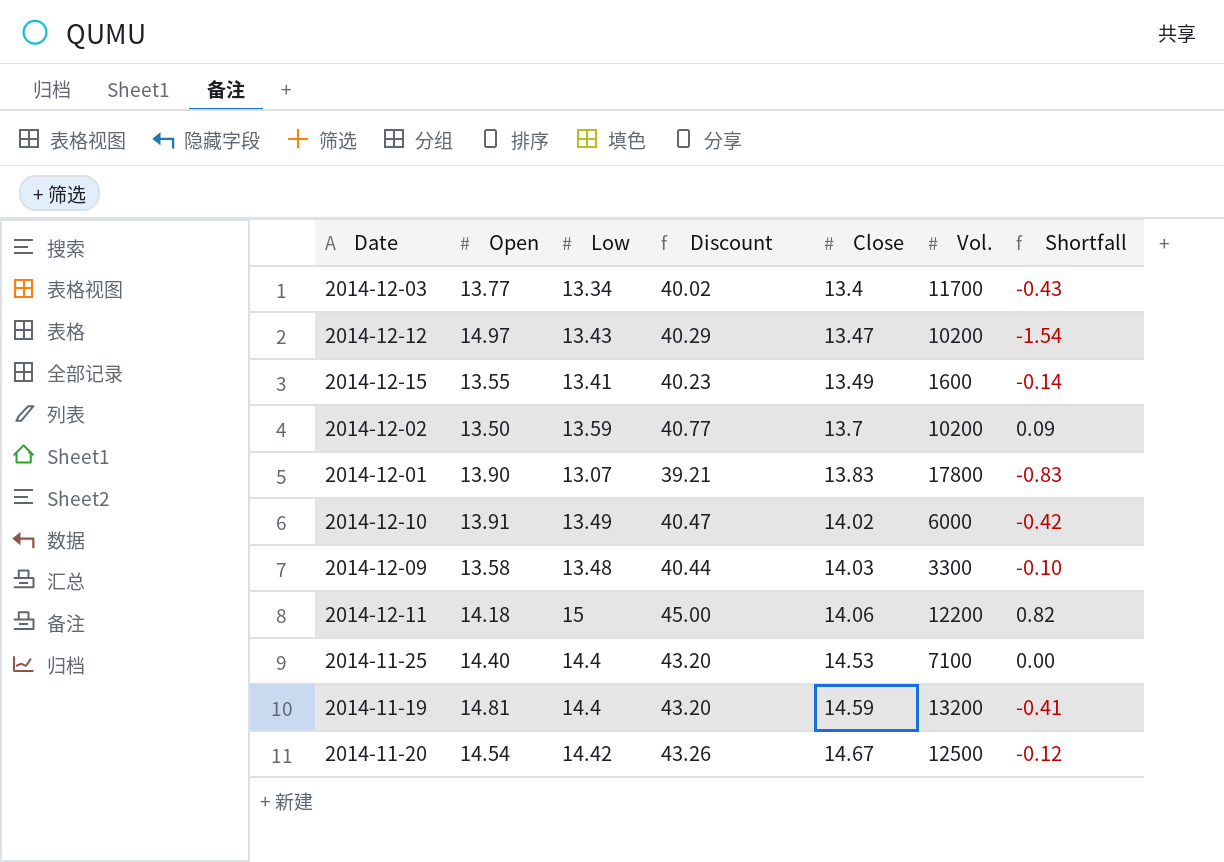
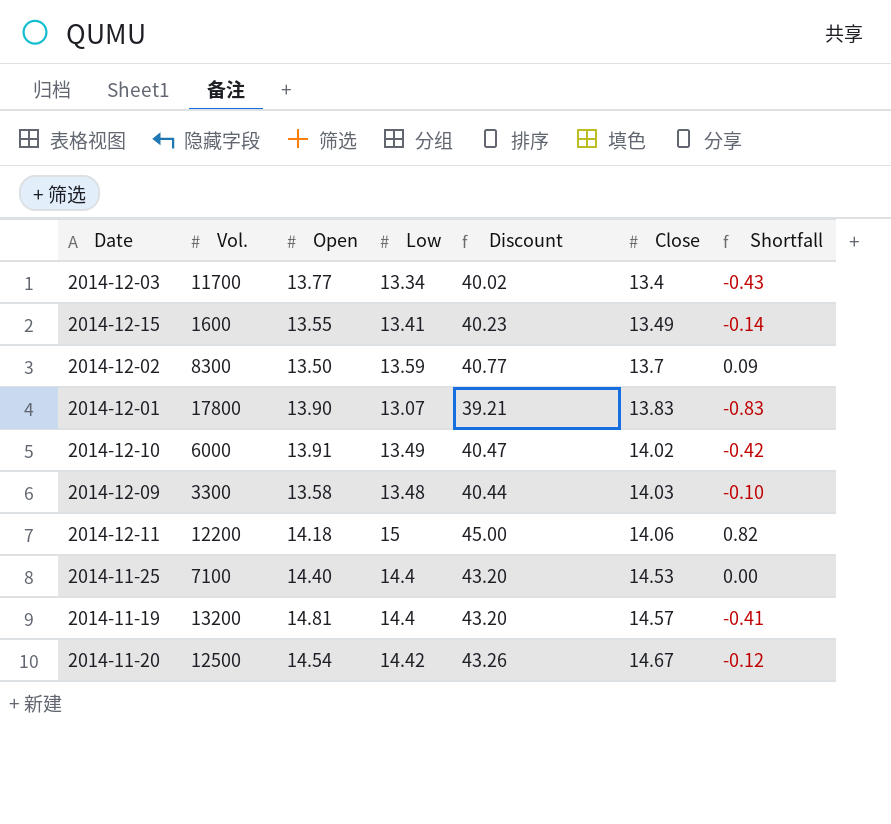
column Vol. | position: 6 -> 2
row 2014-12-12: 14.97 | 13.43 | 40.29 | 13.47 | 10200 | -1.54 -> none
2014-12-02 | Vol.: 10200 -> 8300
2014-11-19 | Close: 14.59 -> 14.57

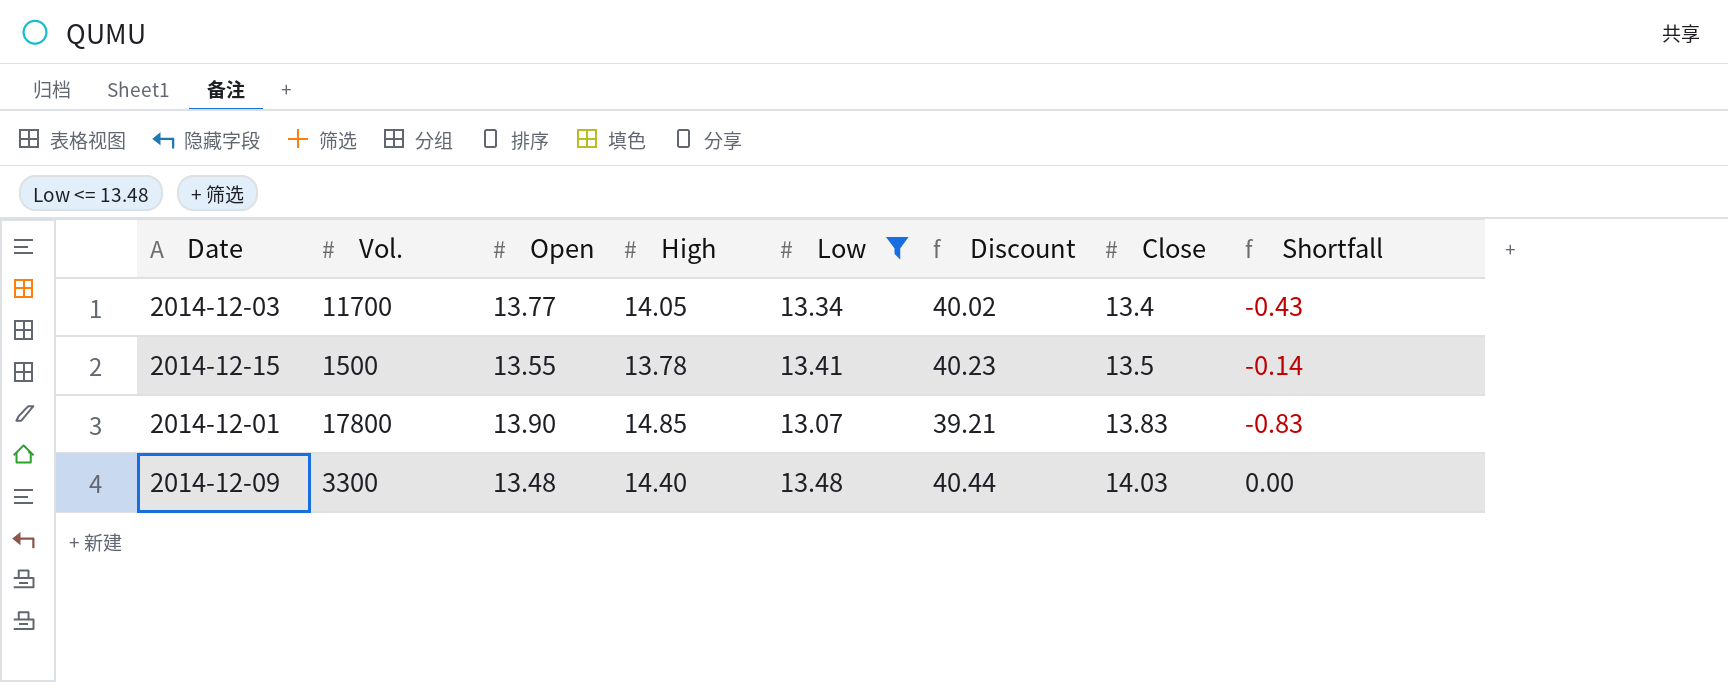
filter: none -> Low <= 13.48
column High | position: none -> 4
2014-12-15 | Vol.: 1600 -> 1500
2014-12-15 | Close: 13.49 -> 13.5
2014-12-09 | Open: 13.58 -> 13.48
2014-12-09 | Shortfall: -0.10 -> 0.00

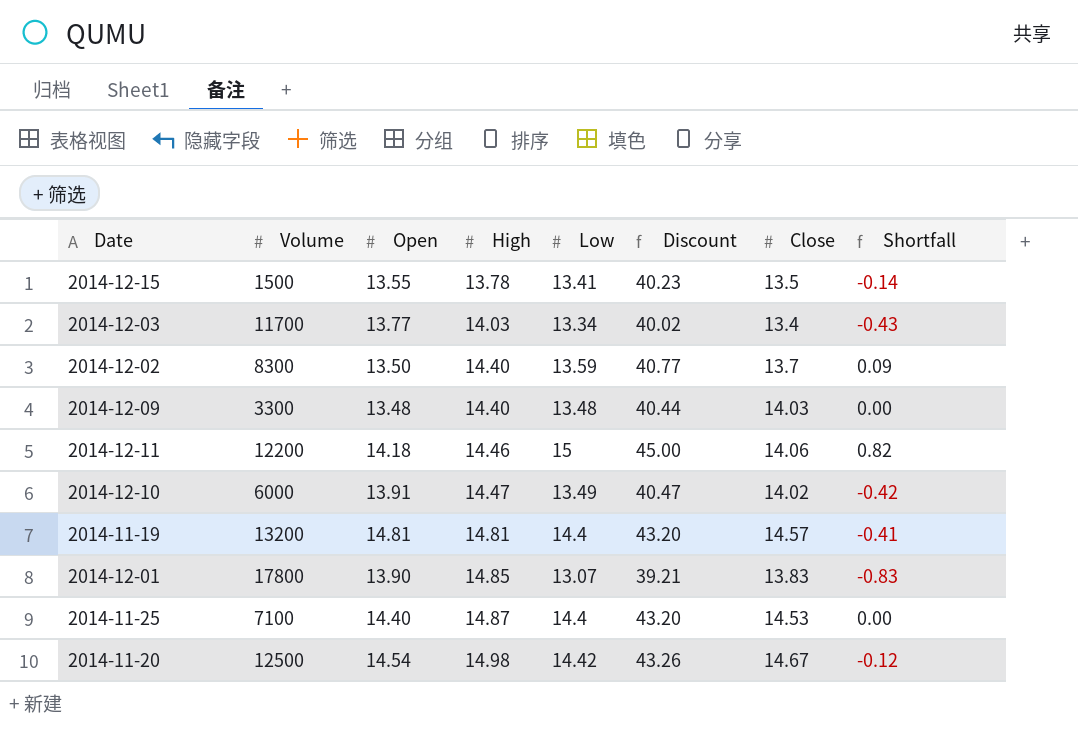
filter: Low <= 13.48 -> none
row order: Close ascending -> High ascending
column name: Vol. -> Volume
2014-12-03 | High: 14.05 -> 14.03

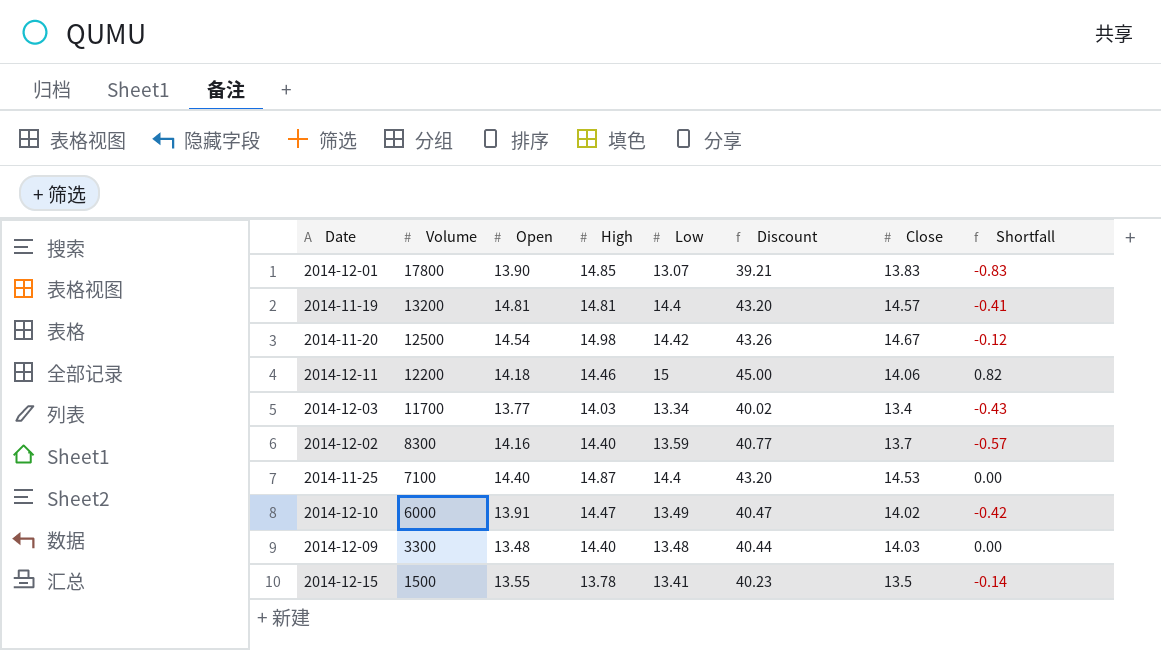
row order: High ascending -> Volume descending
2014-12-02 | Open: 13.50 -> 14.16
2014-12-02 | Shortfall: 0.09 -> -0.57

